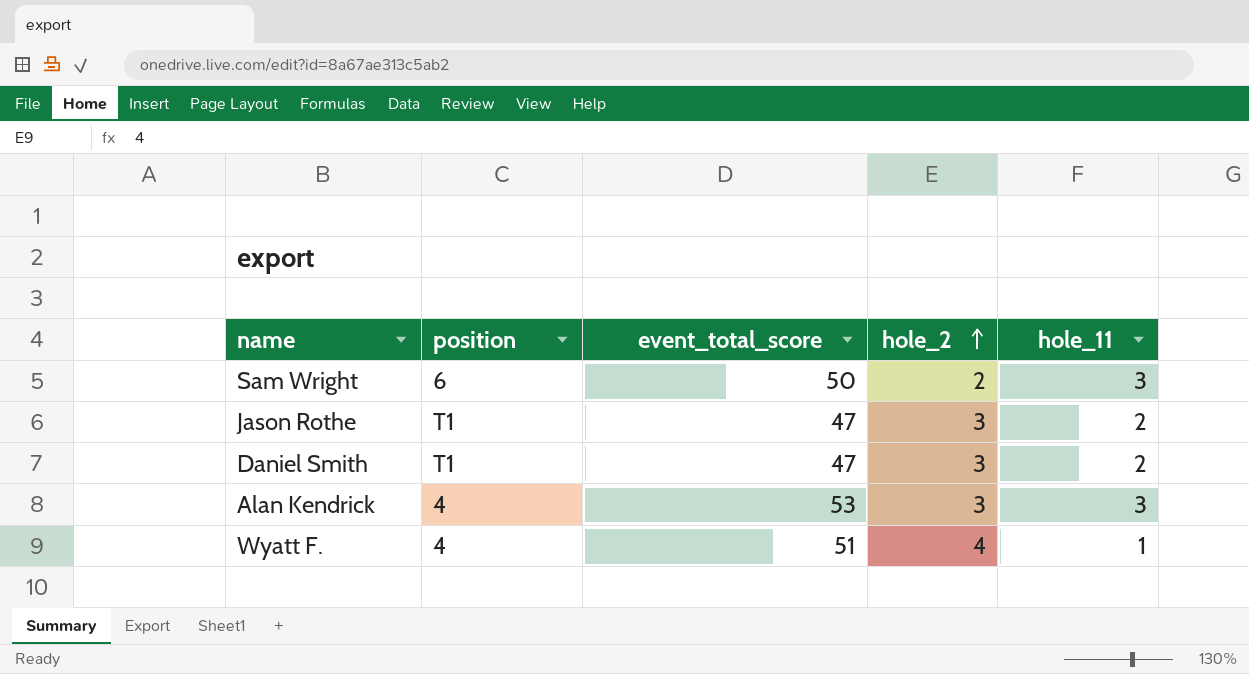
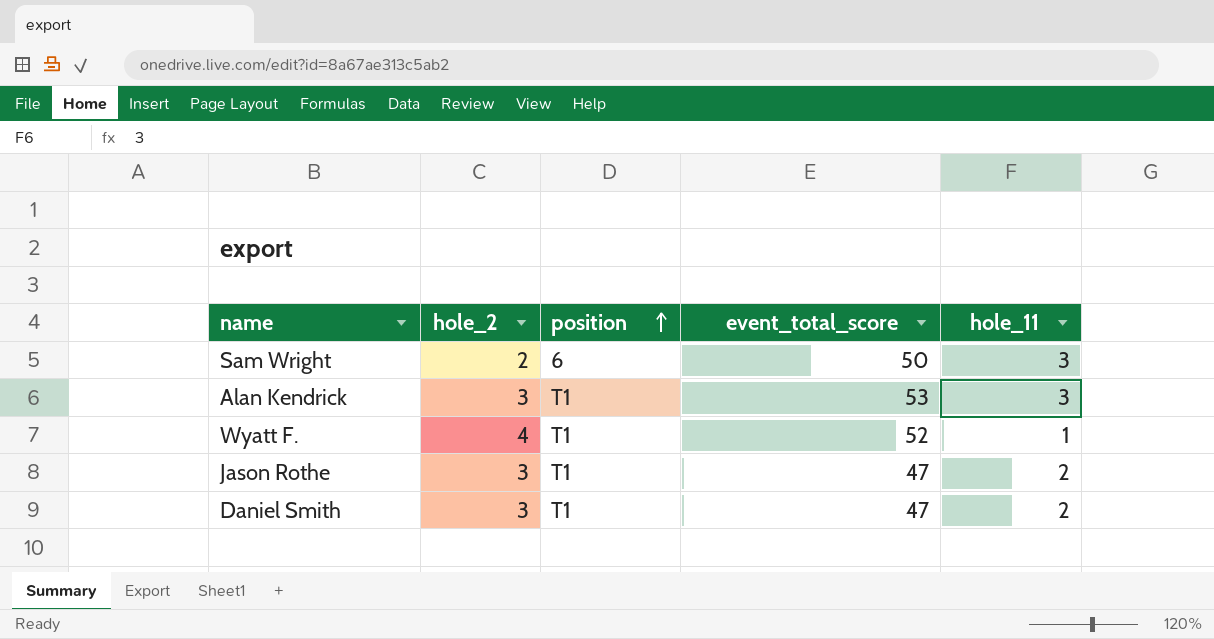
row order: hole_2 ascending -> position ascending
column hole_2 | position: 4 -> 2
Alan Kendrick | position: 4 -> T1
Wyatt F. | position: 4 -> T1
Wyatt F. | event_total_score: 51 -> 52

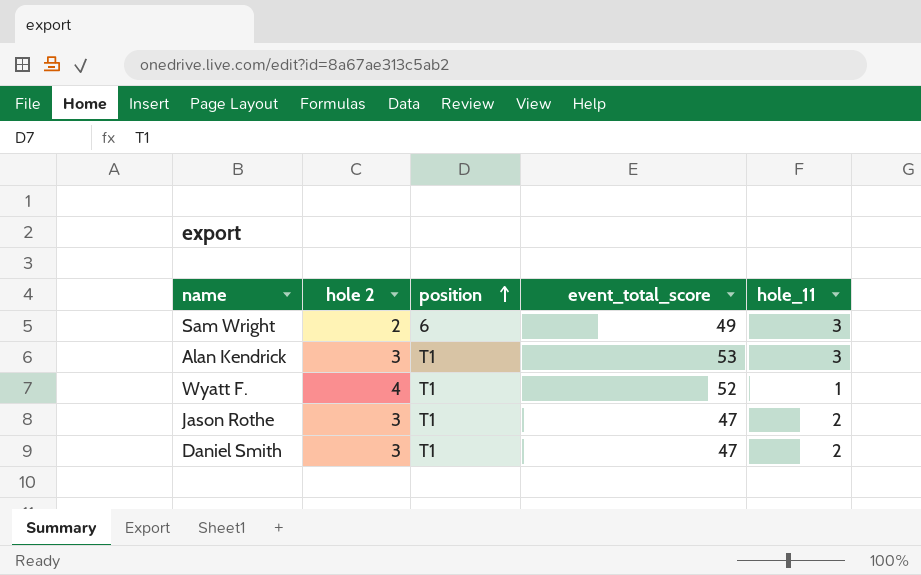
column name: hole_2 -> hole 2
Sam Wright | event_total_score: 50 -> 49

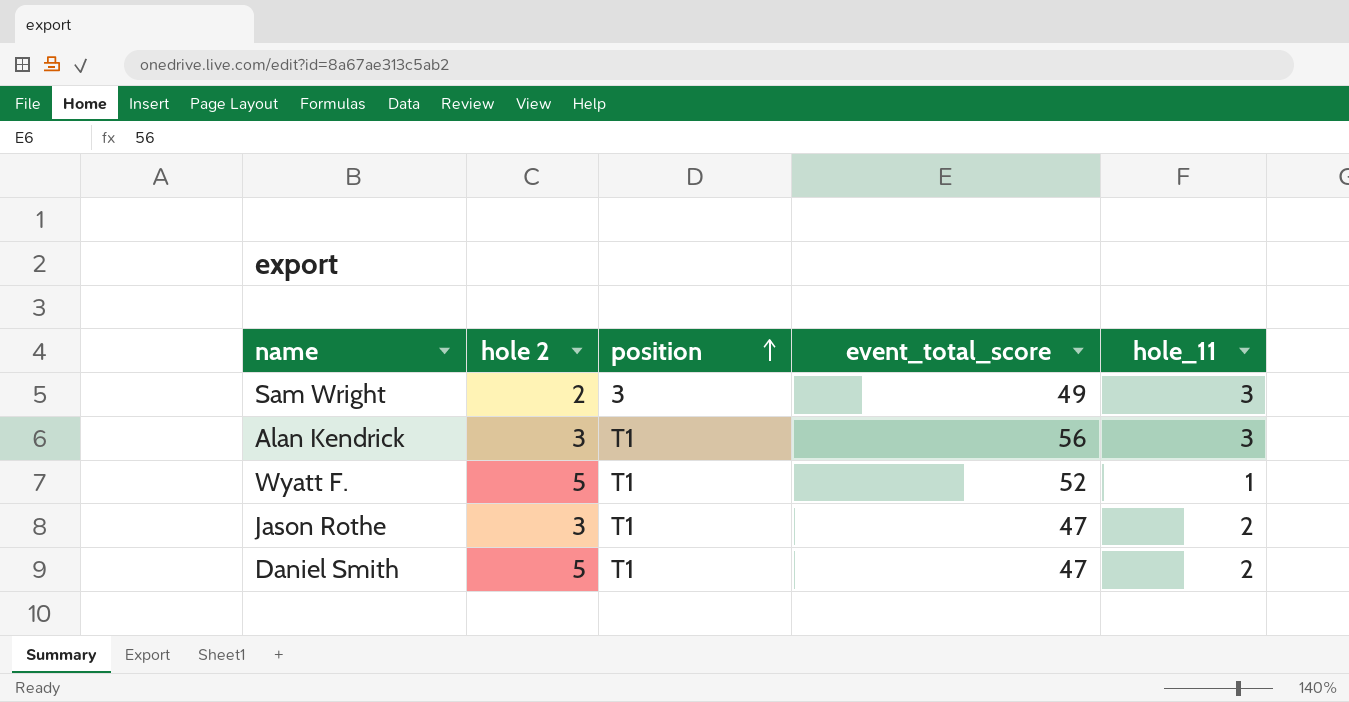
Sam Wright | position: 6 -> 3
Alan Kendrick | event_total_score: 53 -> 56
Wyatt F. | hole 2: 4 -> 5
Daniel Smith | hole 2: 3 -> 5

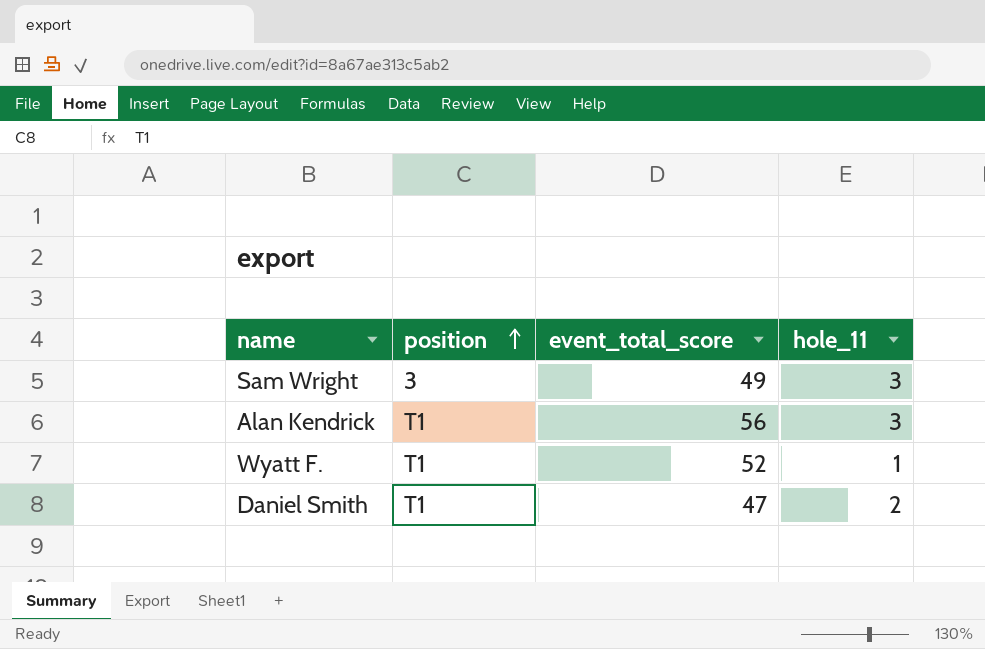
column hole 2 | position: 2 -> none
row Jason Rothe: 3 | T1 | 47 | 2 -> none

